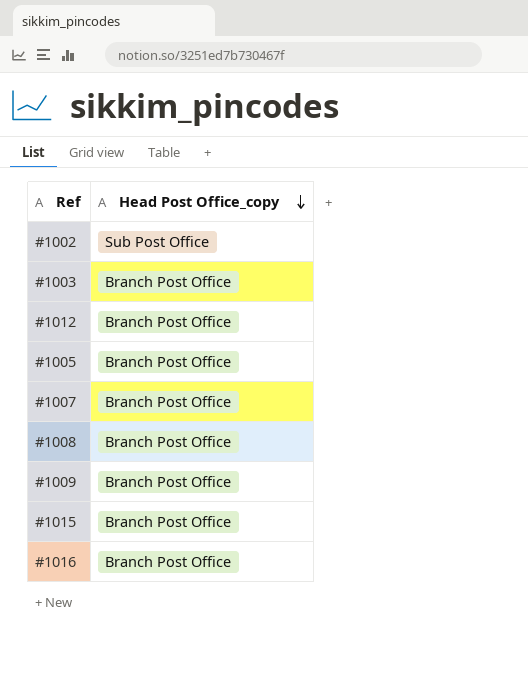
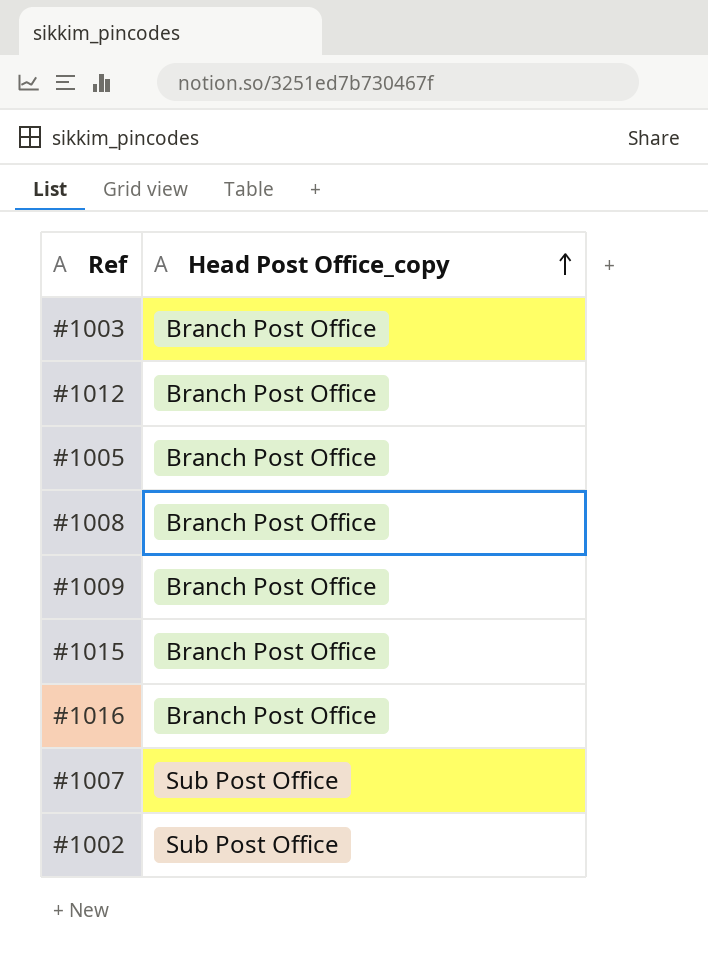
row order: Head Post Office_copy descending -> Head Post Office_copy ascending
#1007 | Head Post Office_copy: Branch Post Office -> Sub Post Office

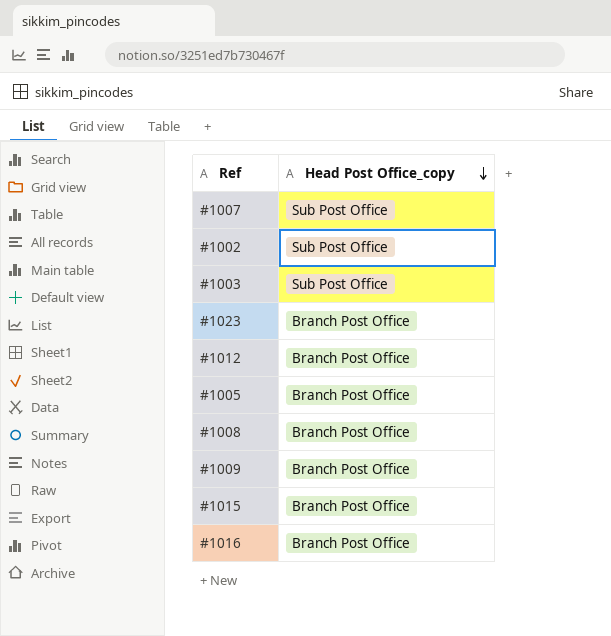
row order: Head Post Office_copy ascending -> Head Post Office_copy descending
#1003 | Head Post Office_copy: Branch Post Office -> Sub Post Office
row #1023: none -> Branch Post Office

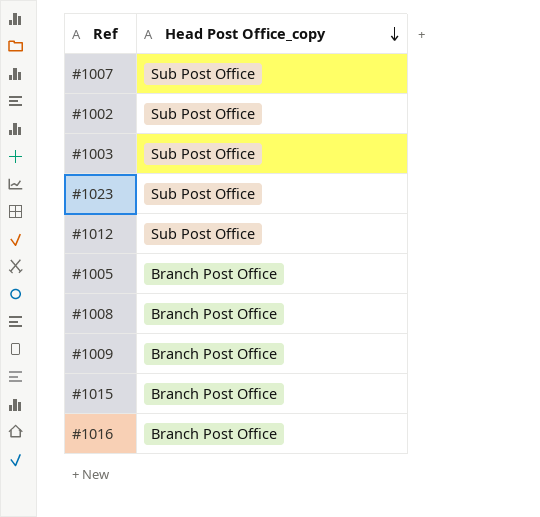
#1023 | Head Post Office_copy: Branch Post Office -> Sub Post Office
#1012 | Head Post Office_copy: Branch Post Office -> Sub Post Office

